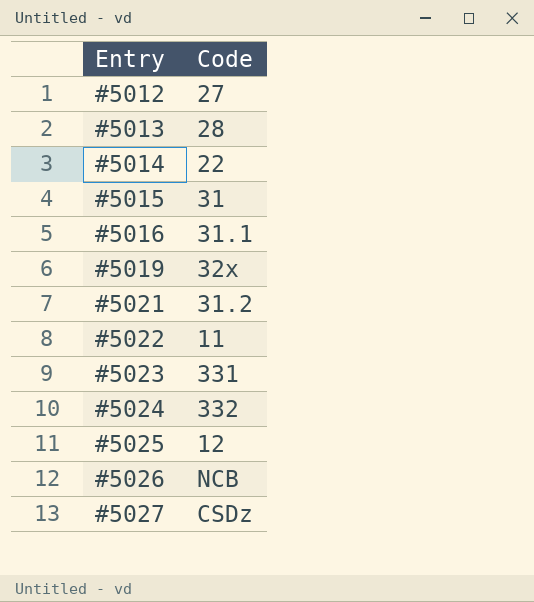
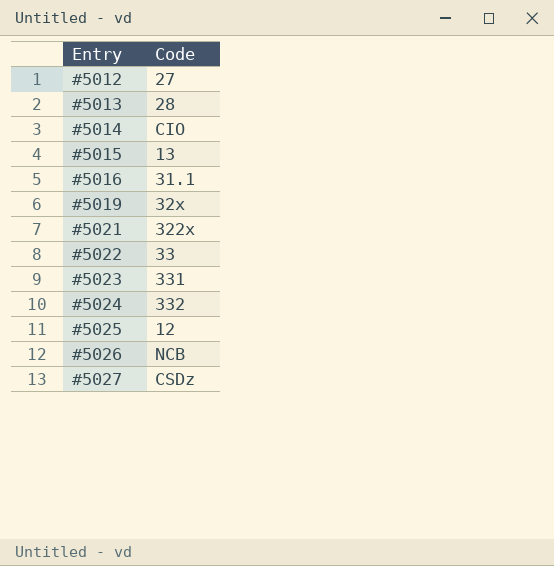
#5014 | Code: 22 -> CIO
#5015 | Code: 31 -> 13
#5021 | Code: 31.2 -> 322x
#5022 | Code: 11 -> 33

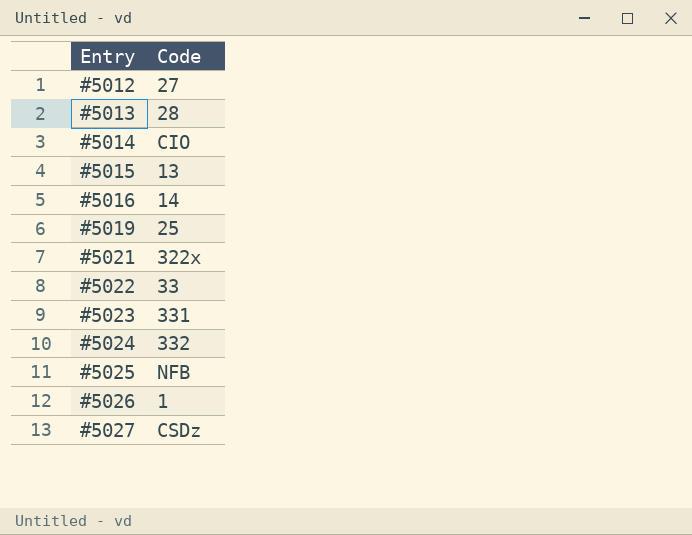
#5016 | Code: 31.1 -> 14
#5019 | Code: 32x -> 25
#5025 | Code: 12 -> NFB
#5026 | Code: NCB -> 1

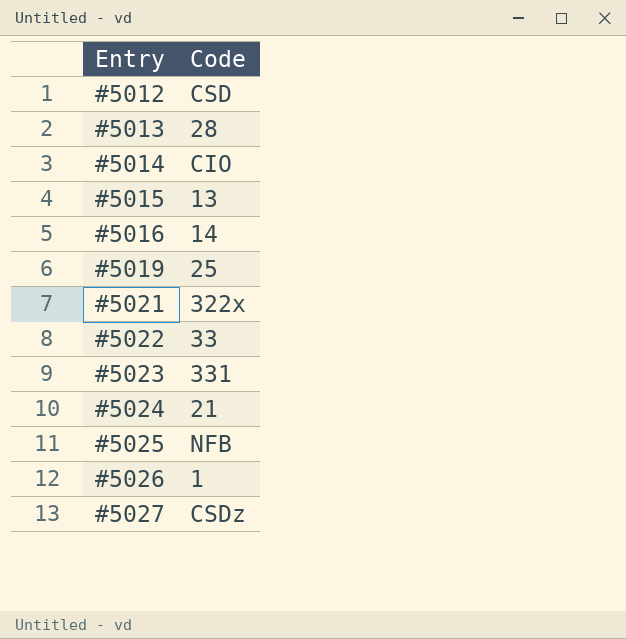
#5012 | Code: 27 -> CSD
#5024 | Code: 332 -> 21

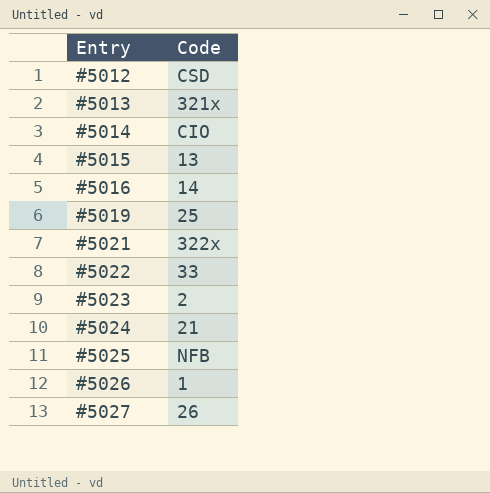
#5013 | Code: 28 -> 321x
#5023 | Code: 331 -> 2
#5027 | Code: CSDz -> 26

